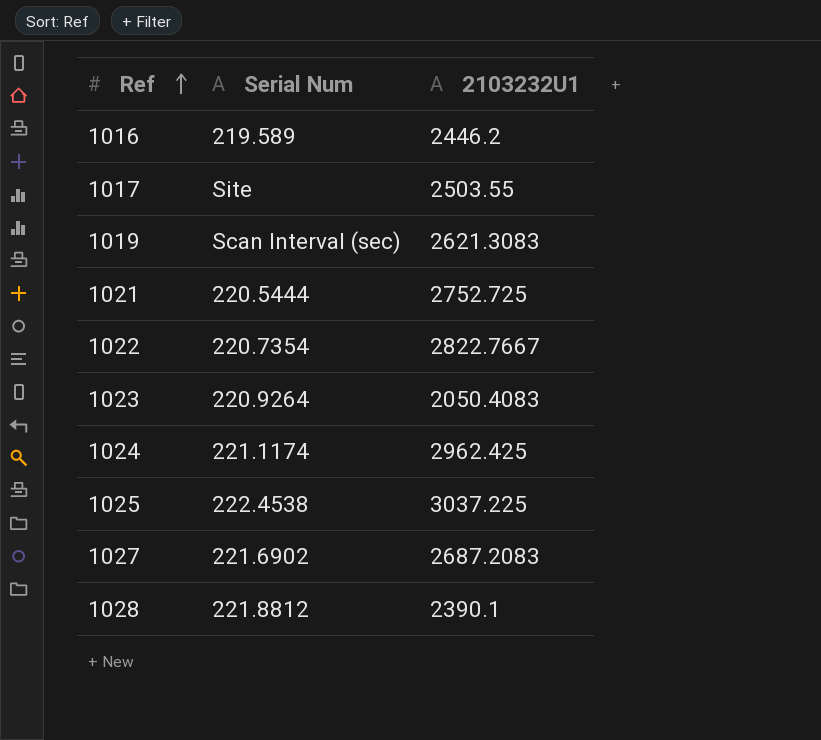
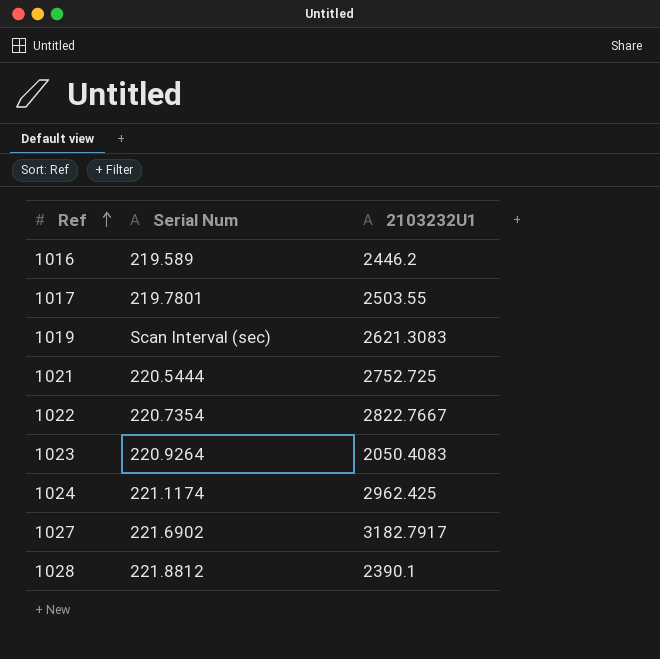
row 1025: 222.4538 | 3037.225 -> none
1017 | Serial Num: Site -> 219.7801
1027 | 2103232U1: 2687.2083 -> 3182.7917

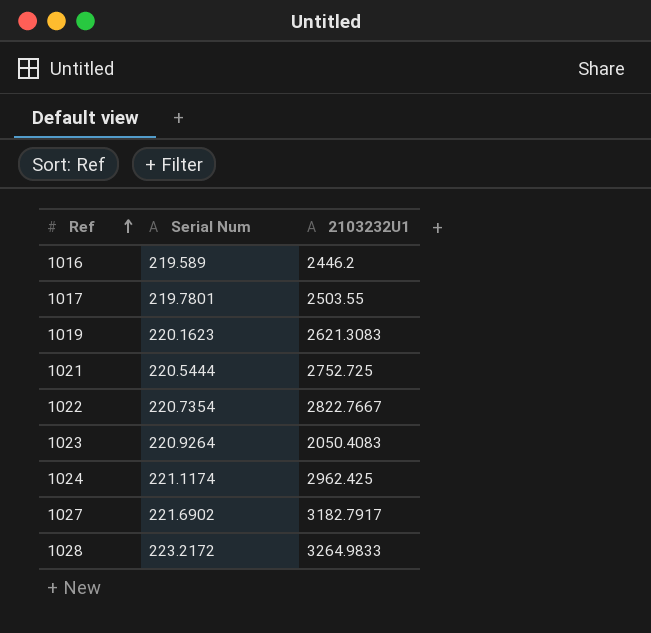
1019 | Serial Num: Scan Interval (sec) -> 220.1623
1028 | Serial Num: 221.8812 -> 223.2172
1028 | 2103232U1: 2390.1 -> 3264.9833

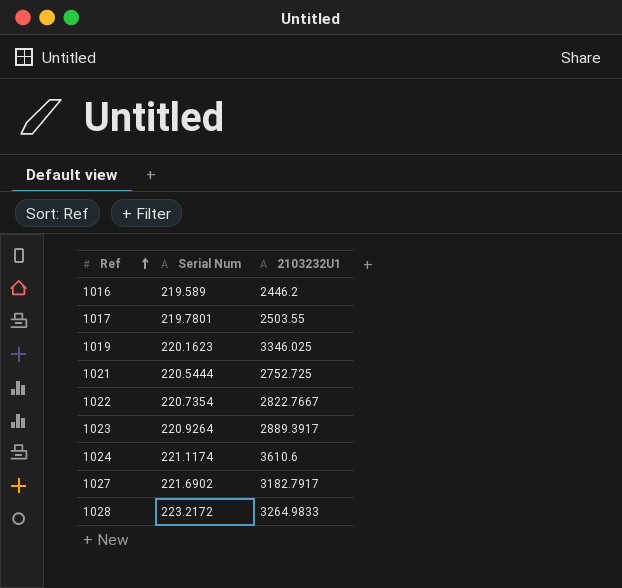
1019 | 2103232U1: 2621.3083 -> 3346.025
1023 | 2103232U1: 2050.4083 -> 2889.3917
1024 | 2103232U1: 2962.425 -> 3610.6

